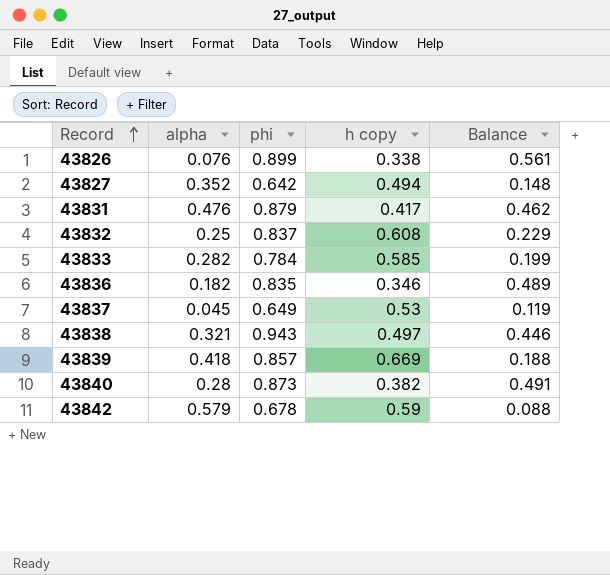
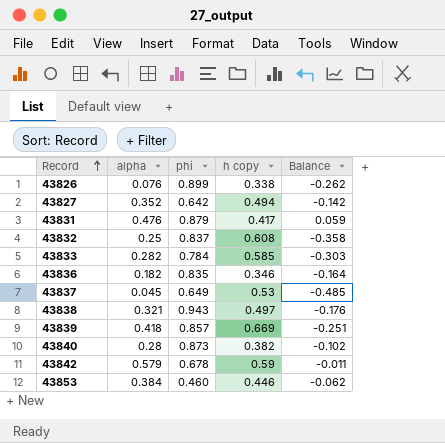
column Balance | formula: [phi] - [h copy] -> [alpha] - [h copy]
row 43853: none -> 0.384 | 0.460 | 0.446 | -0.062

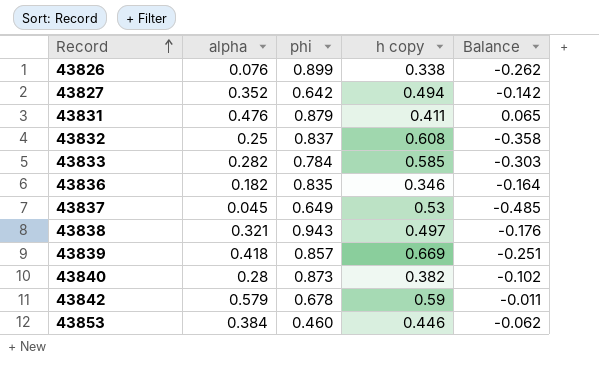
43831 | h copy: 0.417 -> 0.411
43831 | Balance: 0.059 -> 0.065

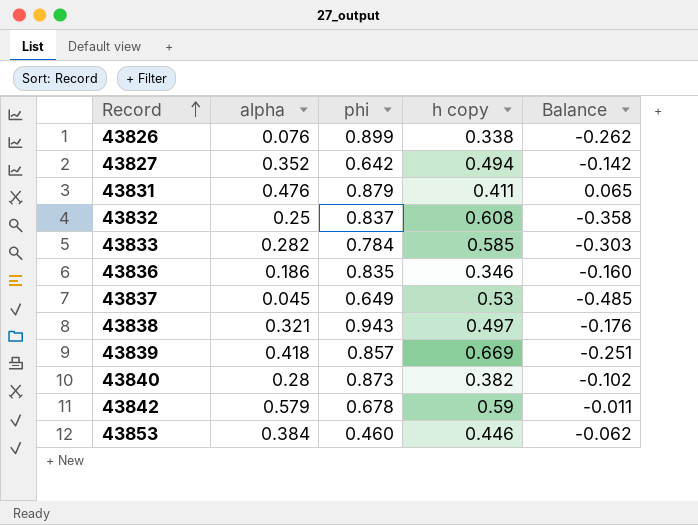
43836 | alpha: 0.182 -> 0.186
43836 | Balance: -0.164 -> -0.160

